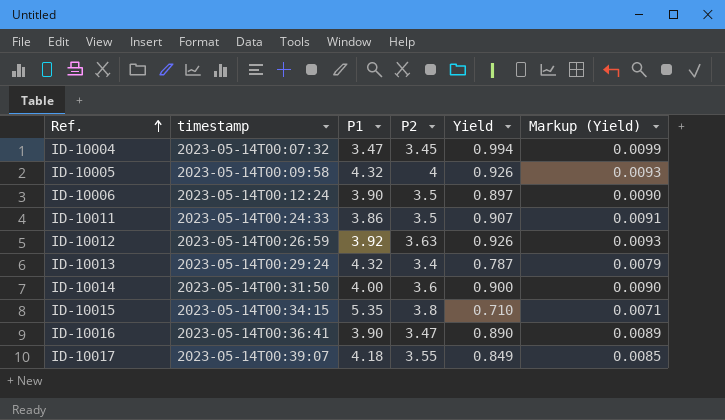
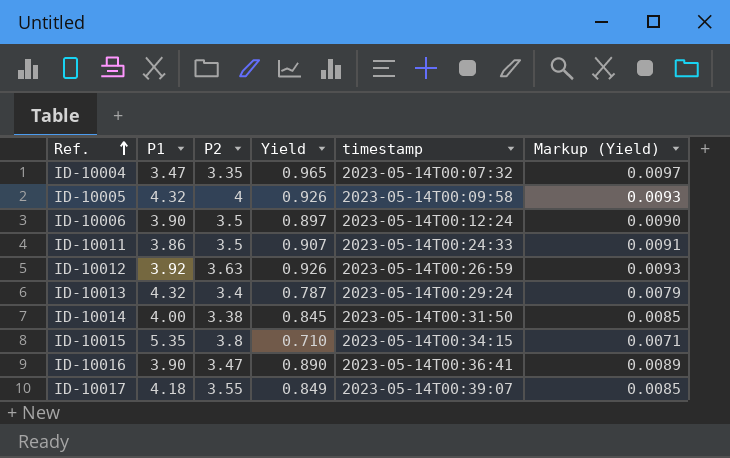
column timestamp | position: 2 -> 5
ID-10004 | P2: 3.45 -> 3.35
ID-10004 | Yield: 0.994 -> 0.965
ID-10004 | Markup (Yield): 0.0099 -> 0.0097
ID-10014 | P2: 3.6 -> 3.38
ID-10014 | Yield: 0.900 -> 0.845
ID-10014 | Markup (Yield): 0.0090 -> 0.0085

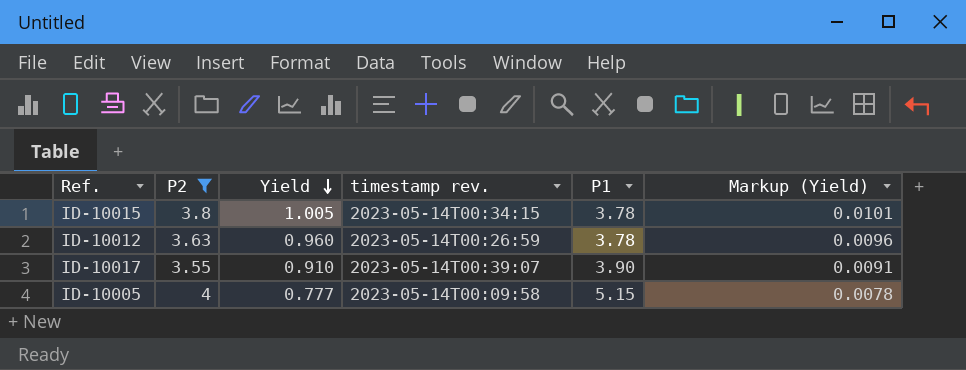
filter: none -> P2 >= 3.55
row order: Ref. ascending -> Yield descending
column name: timestamp -> timestamp rev.
column P1 | position: 2 -> 5
ID-10015 | Yield: 0.710 -> 1.005
ID-10015 | P1: 5.35 -> 3.78
ID-10015 | Markup (Yield): 0.0071 -> 0.0101
ID-10012 | Yield: 0.926 -> 0.960
ID-10012 | P1: 3.92 -> 3.78
ID-10012 | Markup (Yield): 0.0093 -> 0.0096
ID-10017 | Yield: 0.849 -> 0.910
ID-10017 | P1: 4.18 -> 3.90
ID-10017 | Markup (Yield): 0.0085 -> 0.0091
ID-10005 | Yield: 0.926 -> 0.777
ID-10005 | P1: 4.32 -> 5.15
ID-10005 | Markup (Yield): 0.0093 -> 0.0078

